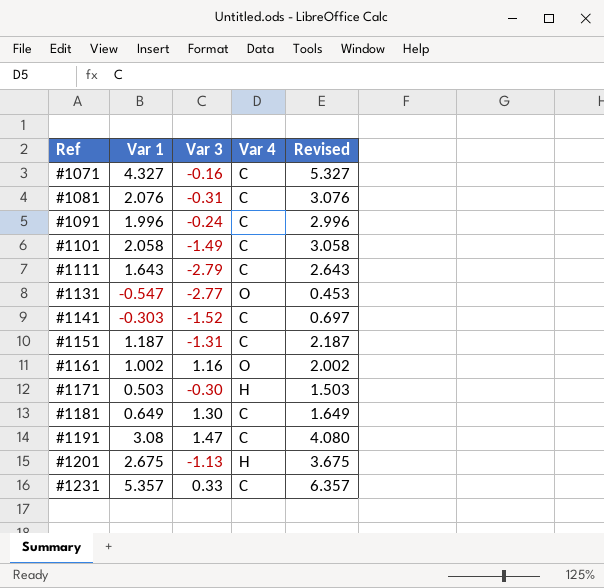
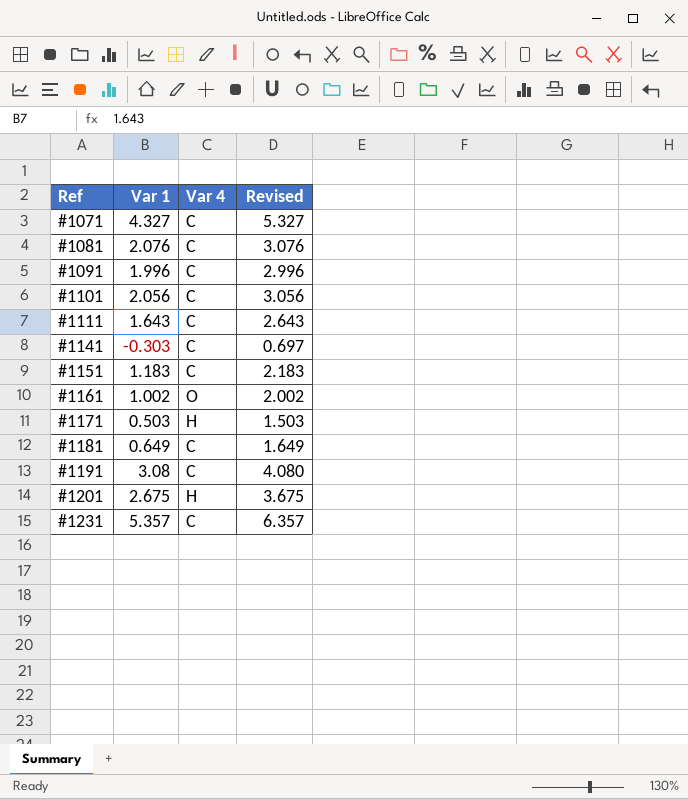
column Var 3 | position: 3 -> none
row #1131: -0.547 | -2.77 | O | 0.453 -> none
#1101 | Var 1: 2.058 -> 2.056
#1101 | Revised: 3.058 -> 3.056
#1151 | Var 1: 1.187 -> 1.183
#1151 | Revised: 2.187 -> 2.183

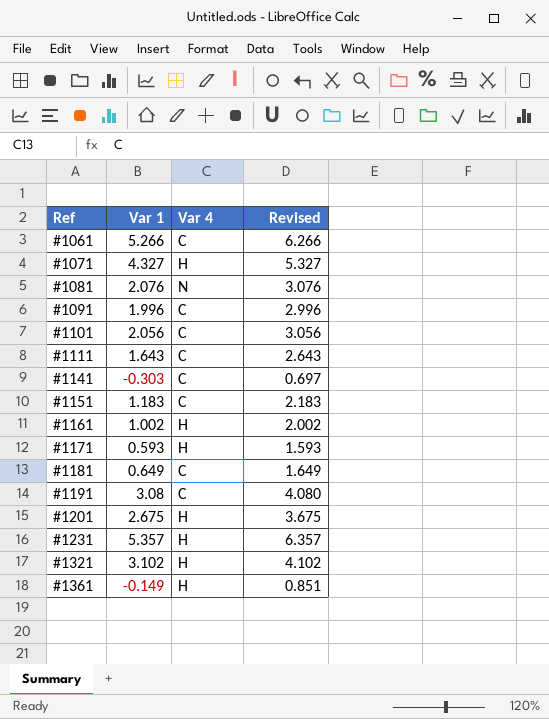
row #1061: none -> 5.266 | C | 6.266
#1071 | Var 4: C -> H
#1081 | Var 4: C -> N
#1161 | Var 4: O -> H
#1171 | Var 1: 0.503 -> 0.593
#1171 | Revised: 1.503 -> 1.593
#1231 | Var 4: C -> H
row #1321: none -> 3.102 | H | 4.102
row #1361: none -> -0.149 | H | 0.851

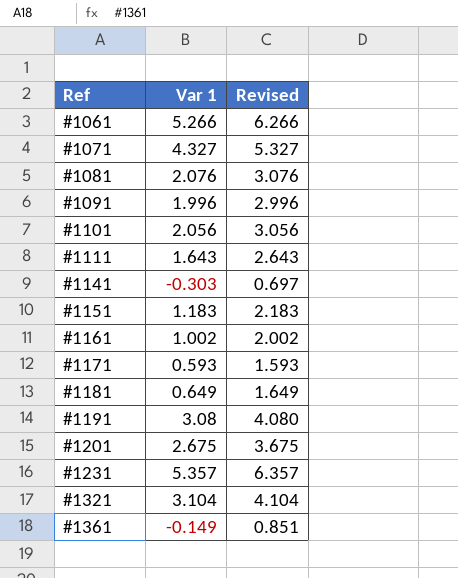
column Var 4 | position: 3 -> none
#1321 | Var 1: 3.102 -> 3.104
#1321 | Revised: 4.102 -> 4.104

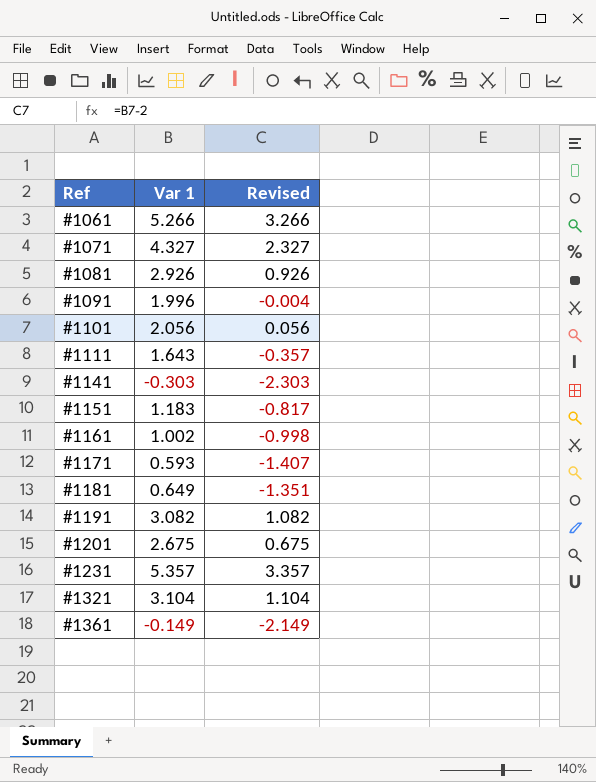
column Revised | formula: [Var 1] + 1 -> [Var 1] - 2
#1081 | Var 1: 2.076 -> 2.926
#1191 | Var 1: 3.08 -> 3.082

